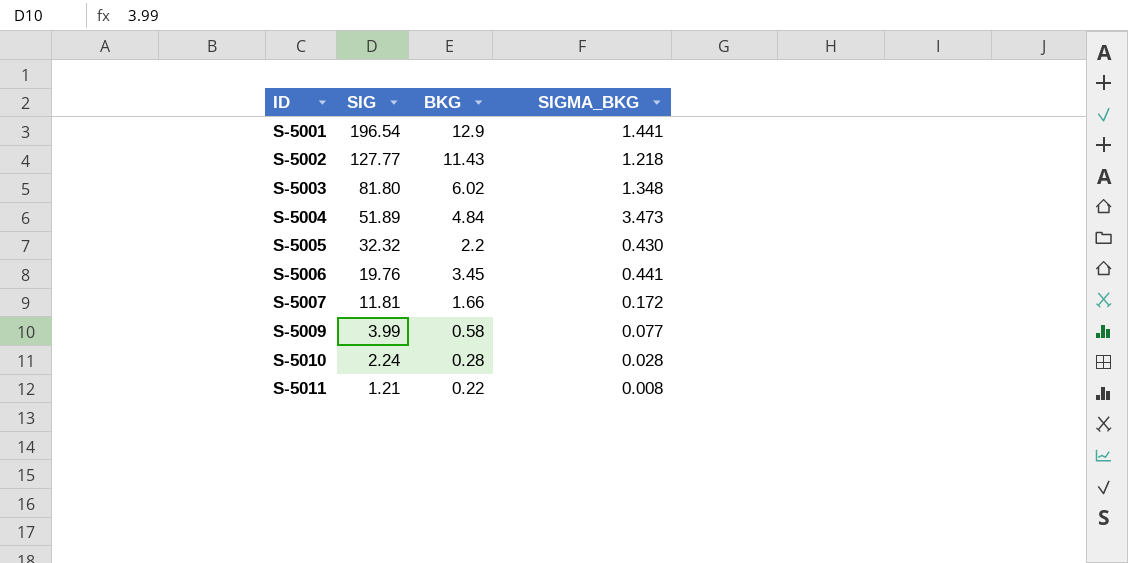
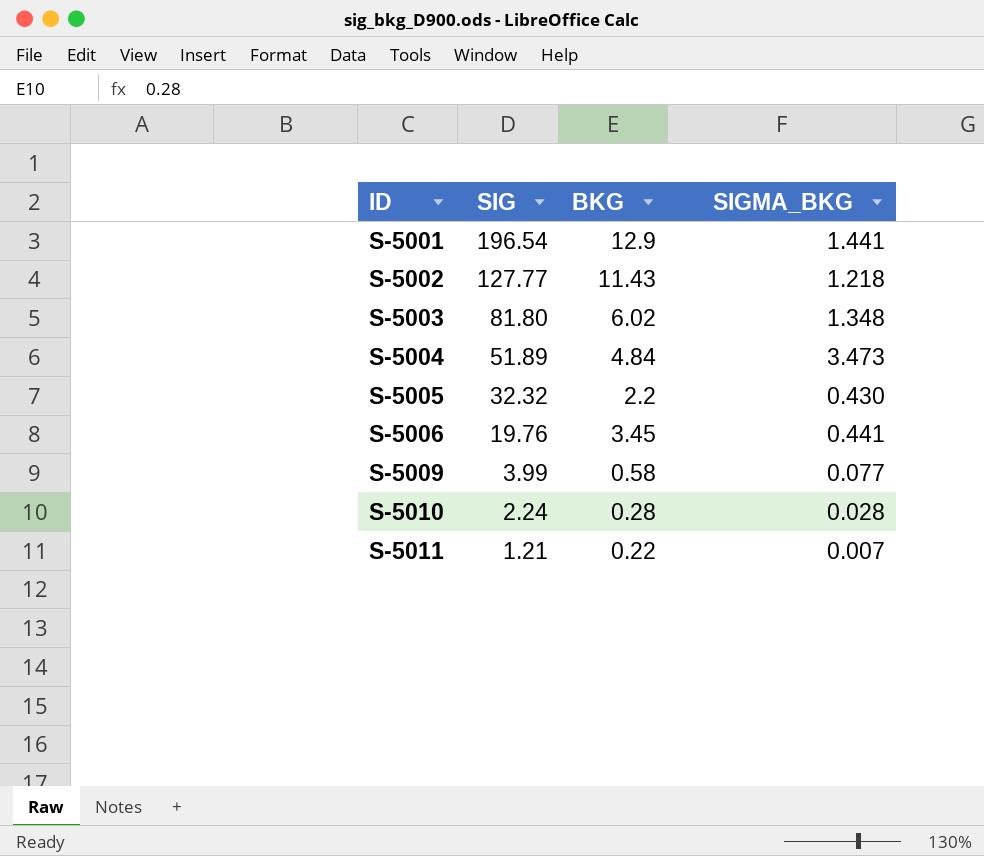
row S-5007: 11.81 | 1.66 | 0.172 -> none
S-5011 | SIGMA_BKG: 0.008 -> 0.007

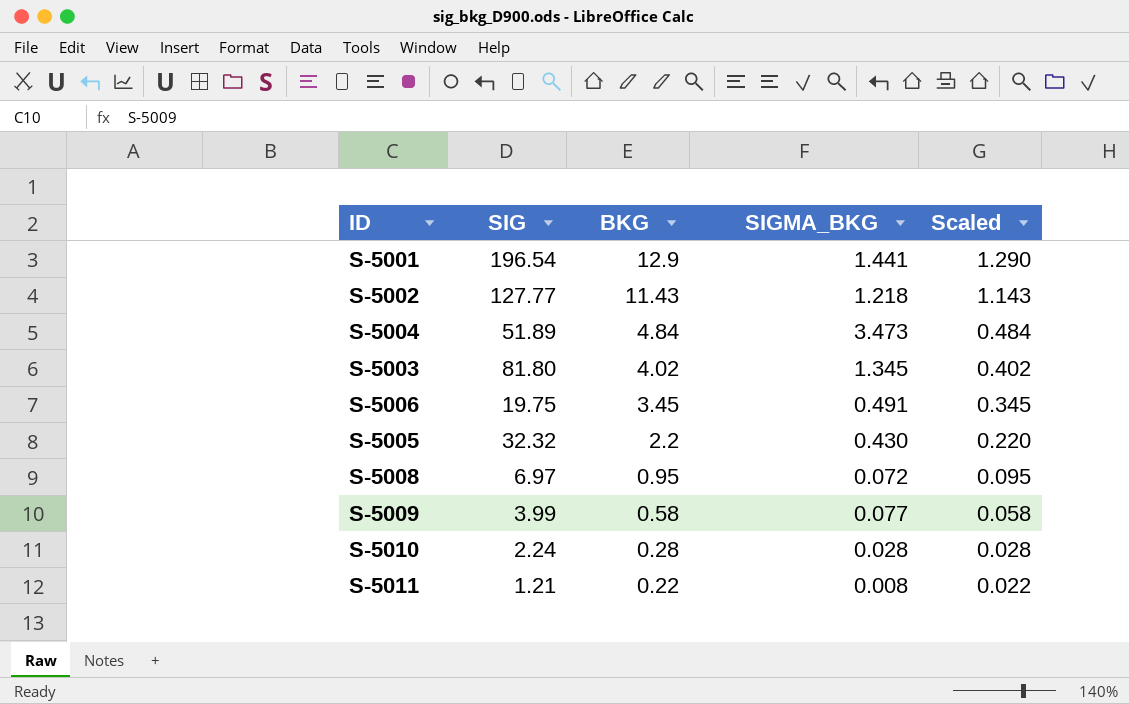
row order: ID ascending -> BKG descending
column Scaled | formula: none -> [BKG] * 0.1
S-5003 | BKG: 6.02 -> 4.02
S-5003 | SIGMA_BKG: 1.348 -> 1.345
S-5006 | SIG: 19.76 -> 19.75
S-5006 | SIGMA_BKG: 0.441 -> 0.491
row S-5008: none -> 6.97 | 0.95 | 0.072 | 0.095
S-5011 | SIGMA_BKG: 0.007 -> 0.008

